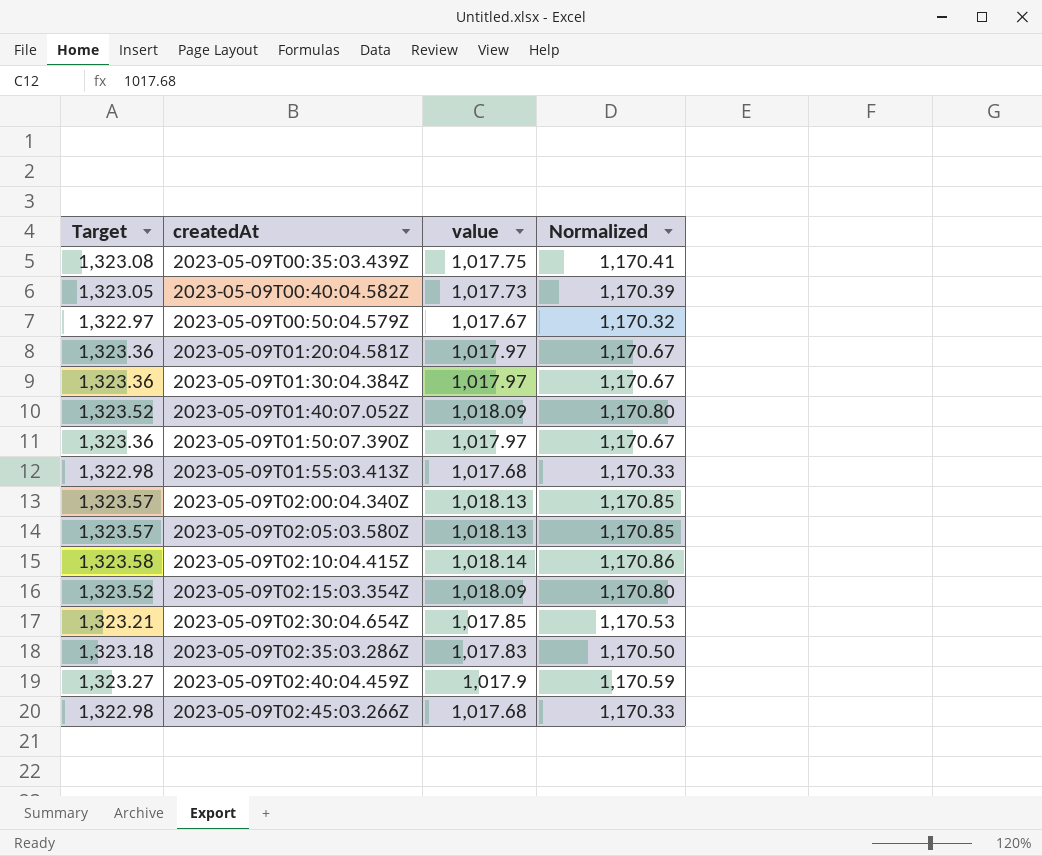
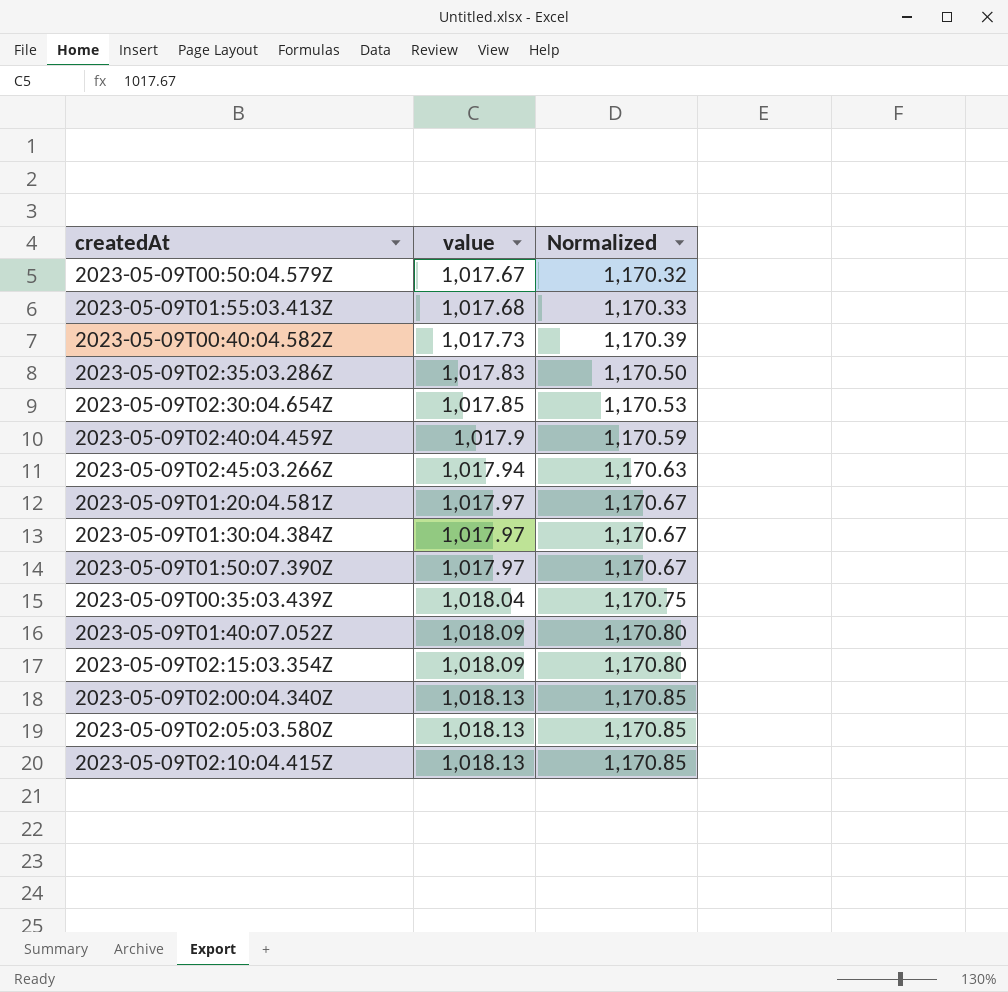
row order: createdAt ascending -> value ascending
column Target | formula: [value] * 1.3 -> none
2023-05-09T02:45:03.266Z | value: 1,017.68 -> 1,017.94
2023-05-09T02:45:03.266Z | Normalized: 1,170.33 -> 1,170.63
2023-05-09T00:35:03.439Z | value: 1,017.75 -> 1,018.04
2023-05-09T00:35:03.439Z | Normalized: 1,170.41 -> 1,170.75
2023-05-09T02:10:04.415Z | value: 1,018.14 -> 1,018.13
2023-05-09T02:10:04.415Z | Normalized: 1,170.86 -> 1,170.85

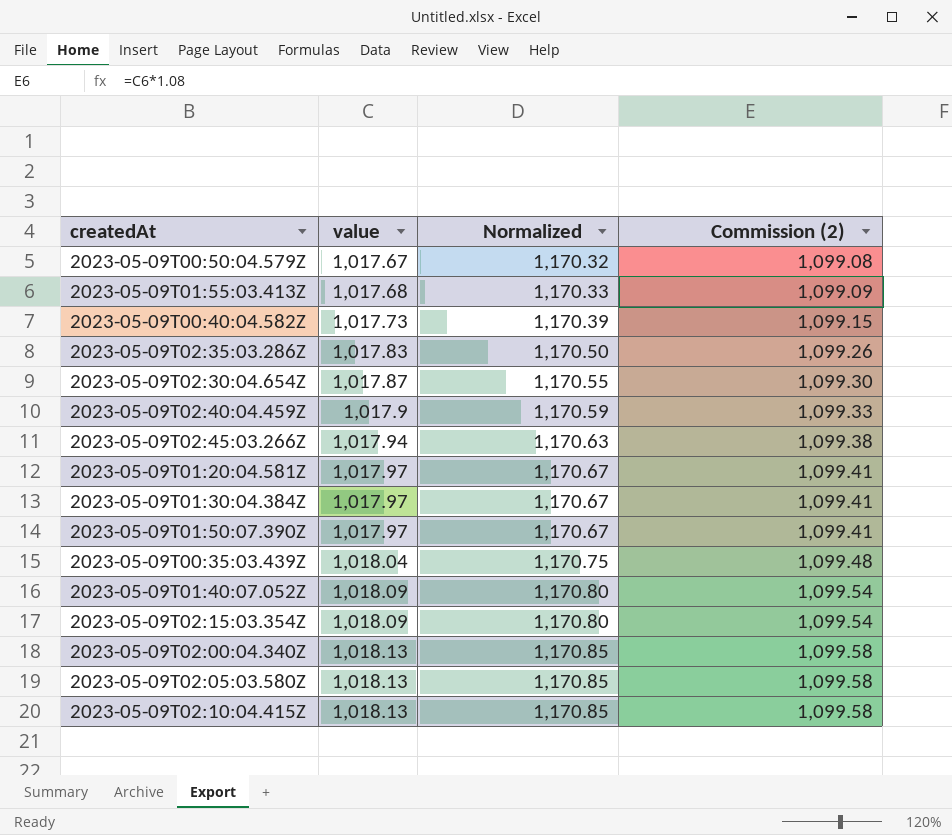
column Commission (2) | formula: none -> [value] * 1.08
2023-05-09T02:30:04.654Z | value: 1,017.85 -> 1,017.87
2023-05-09T02:30:04.654Z | Normalized: 1,170.53 -> 1,170.55

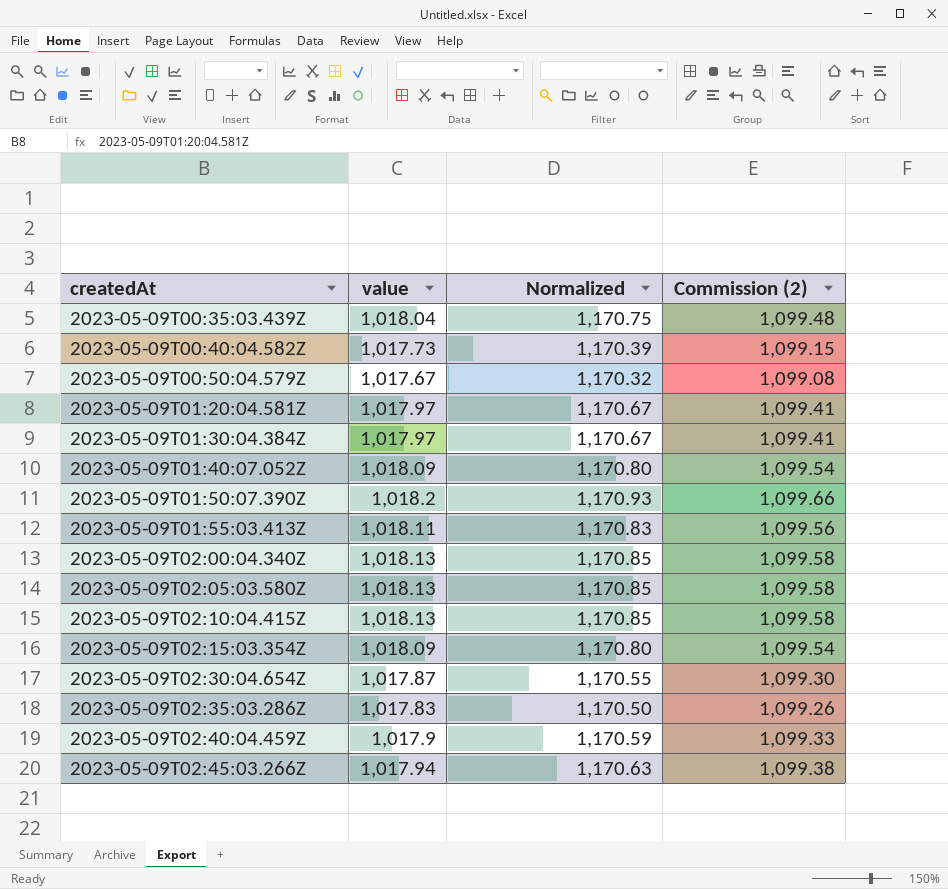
row order: value ascending -> createdAt ascending
2023-05-09T01:50:07.390Z | value: 1,017.97 -> 1,018.2
2023-05-09T01:50:07.390Z | Normalized: 1,170.67 -> 1,170.93
2023-05-09T01:50:07.390Z | Commission (2): 1,099.41 -> 1,099.66
2023-05-09T01:55:03.413Z | value: 1,017.68 -> 1,018.11
2023-05-09T01:55:03.413Z | Normalized: 1,170.33 -> 1,170.83
2023-05-09T01:55:03.413Z | Commission (2): 1,099.09 -> 1,099.56

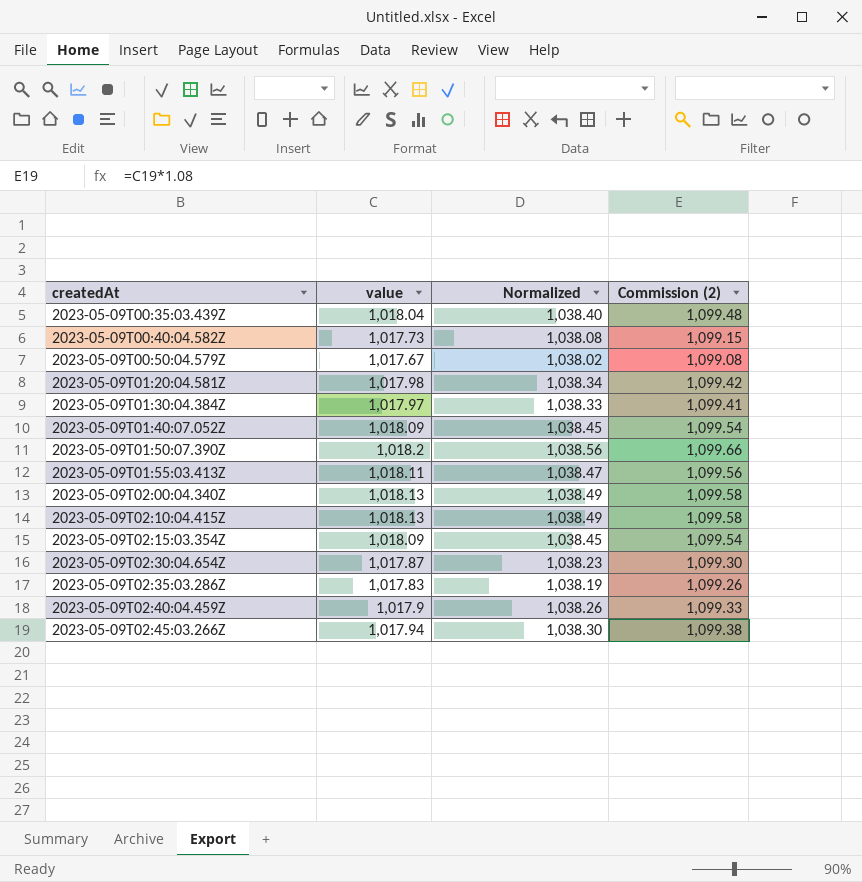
column Normalized | formula: [value] * 1.15 -> [value] * 1.02
row 2023-05-09T02:05:03.580Z: 1,018.13 | 1,170.85 | 1,099.58 -> none
2023-05-09T01:20:04.581Z | value: 1,017.97 -> 1,017.98
2023-05-09T01:20:04.581Z | Commission (2): 1,099.41 -> 1,099.42

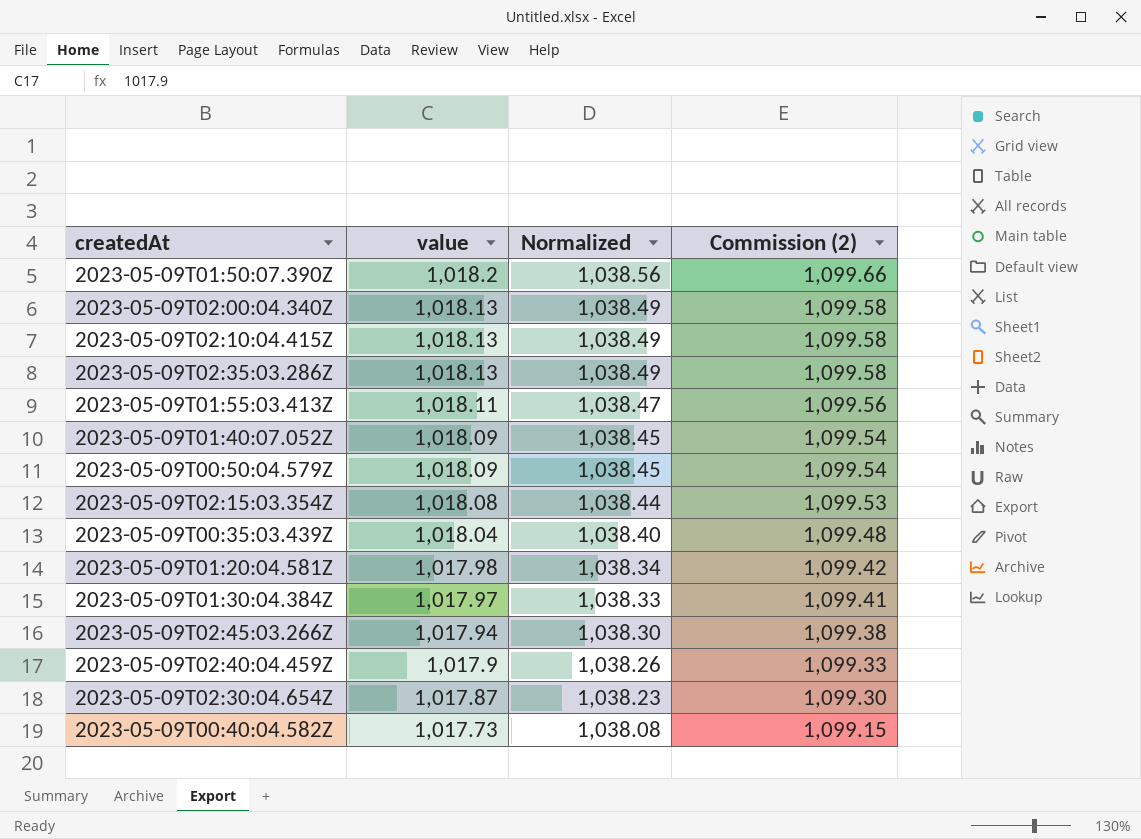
row order: createdAt ascending -> value descending
2023-05-09T02:35:03.286Z | value: 1,017.83 -> 1,018.13
2023-05-09T02:35:03.286Z | Normalized: 1,038.19 -> 1,038.49
2023-05-09T02:35:03.286Z | Commission (2): 1,099.26 -> 1,099.58
2023-05-09T00:50:04.579Z | value: 1,017.67 -> 1,018.09
2023-05-09T00:50:04.579Z | Normalized: 1,038.02 -> 1,038.45
2023-05-09T00:50:04.579Z | Commission (2): 1,099.08 -> 1,099.54
2023-05-09T02:15:03.354Z | value: 1,018.09 -> 1,018.08
2023-05-09T02:15:03.354Z | Normalized: 1,038.45 -> 1,038.44
2023-05-09T02:15:03.354Z | Commission (2): 1,099.54 -> 1,099.53

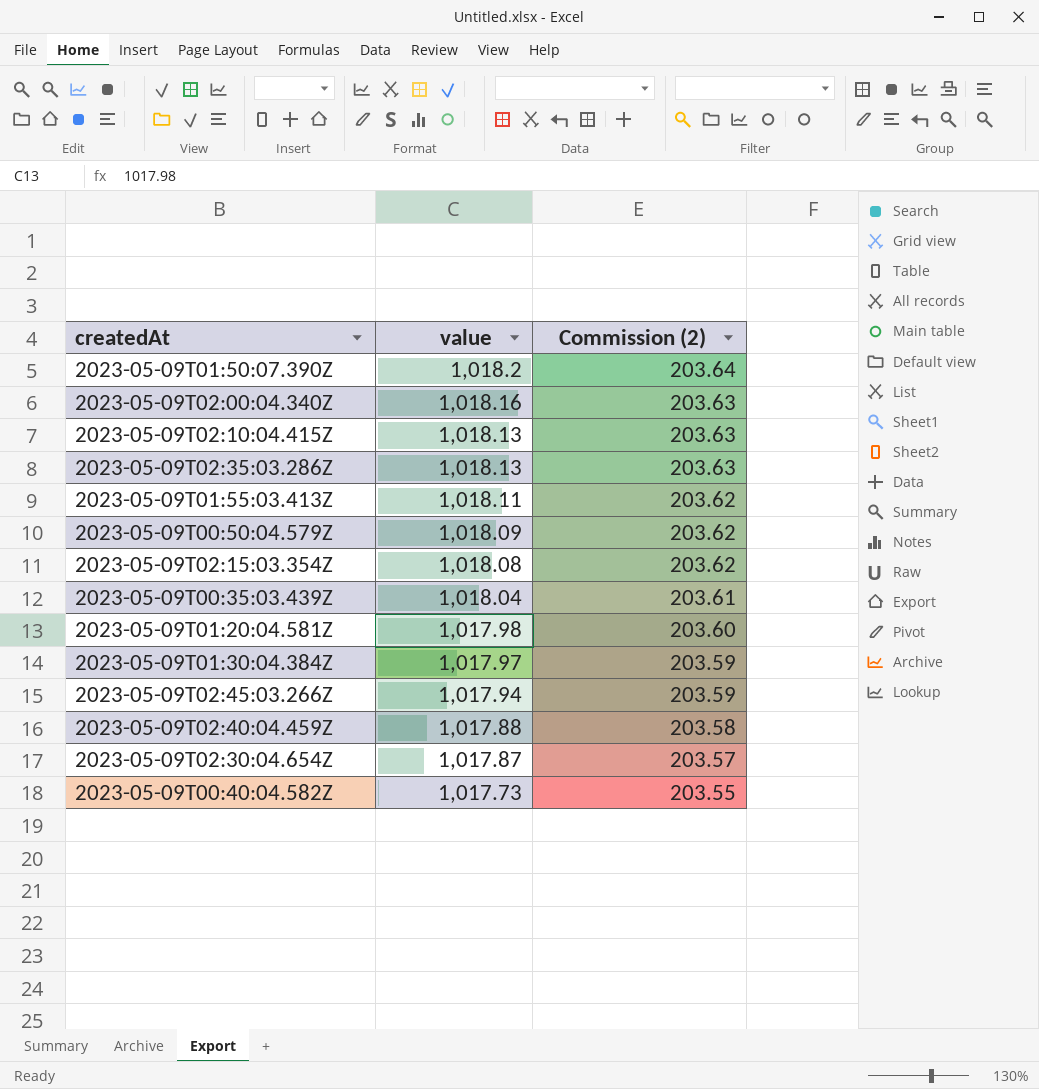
column Normalized | formula: [value] * 1.02 -> none
column Commission (2) | formula: [value] * 1.08 -> [value] * 0.2
row 2023-05-09T01:40:07.052Z: 1,018.09 | 1,038.45 | 1,099.54 -> none
2023-05-09T02:00:04.340Z | value: 1,018.13 -> 1,018.16
2023-05-09T02:40:04.459Z | value: 1,017.9 -> 1,017.88

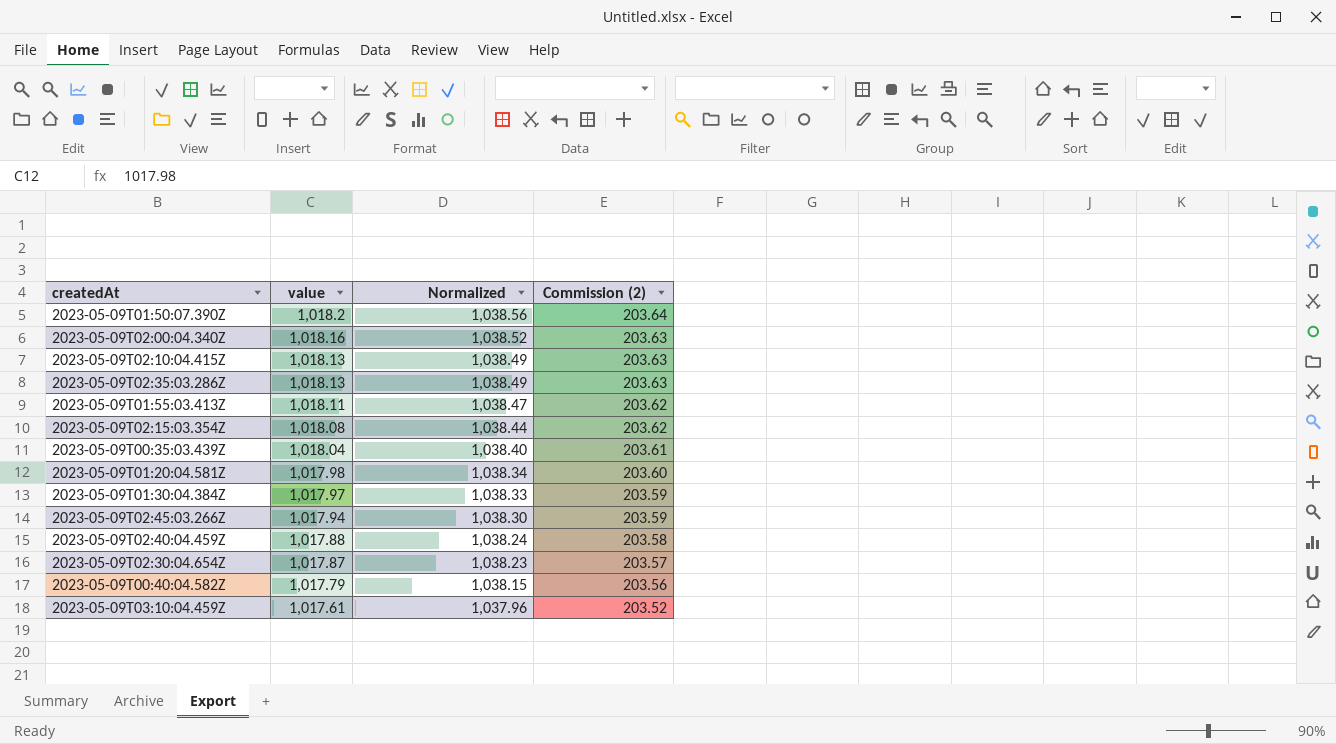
column Normalized | formula: none -> [value] * 1.02
row 2023-05-09T00:50:04.579Z: 1,018.09 | 203.62 -> none
2023-05-09T00:40:04.582Z | value: 1,017.73 -> 1,017.79
2023-05-09T00:40:04.582Z | Commission (2): 203.55 -> 203.56
row 2023-05-09T03:10:04.459Z: none -> 1,017.61 | 1,037.96 | 203.52

